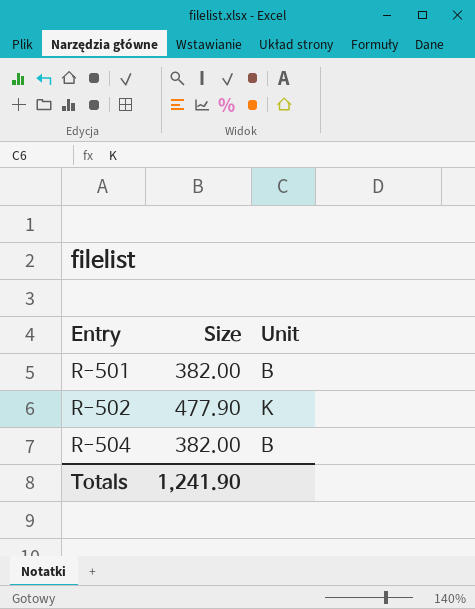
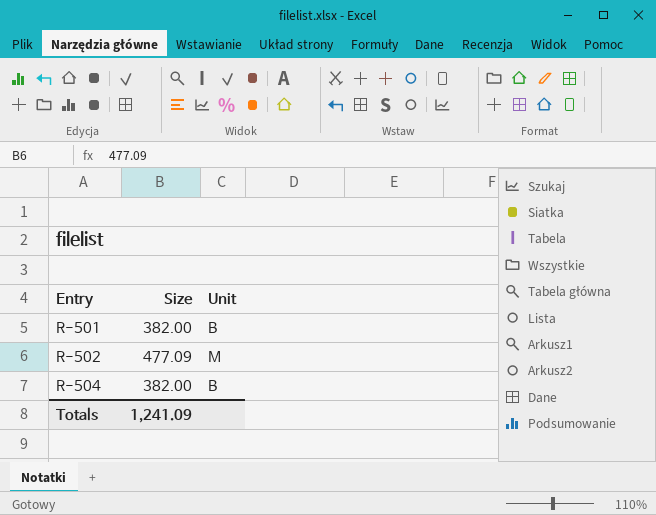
R-502 | Size: 477.90 -> 477.09
R-502 | Unit: K -> M
Totals | Size: 1,241.90 -> 1,241.09

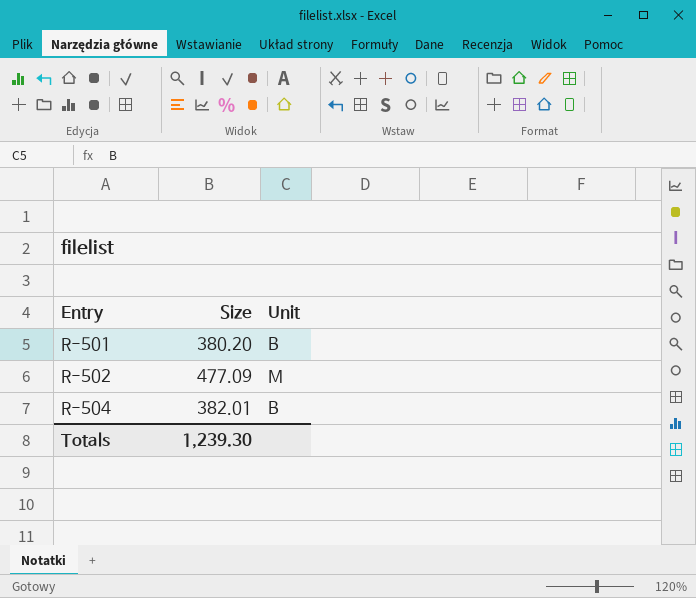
R-501 | Size: 382.00 -> 380.20
R-504 | Size: 382.00 -> 382.01
Totals | Size: 1,241.09 -> 1,239.30

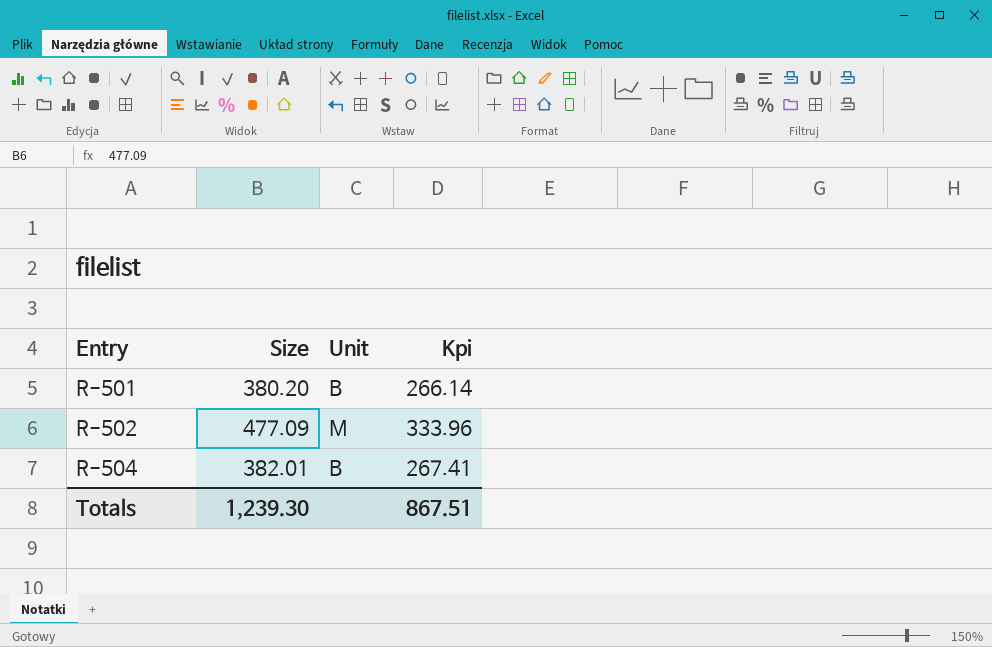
column Kpi | formula: none -> [Size] * 0.7

